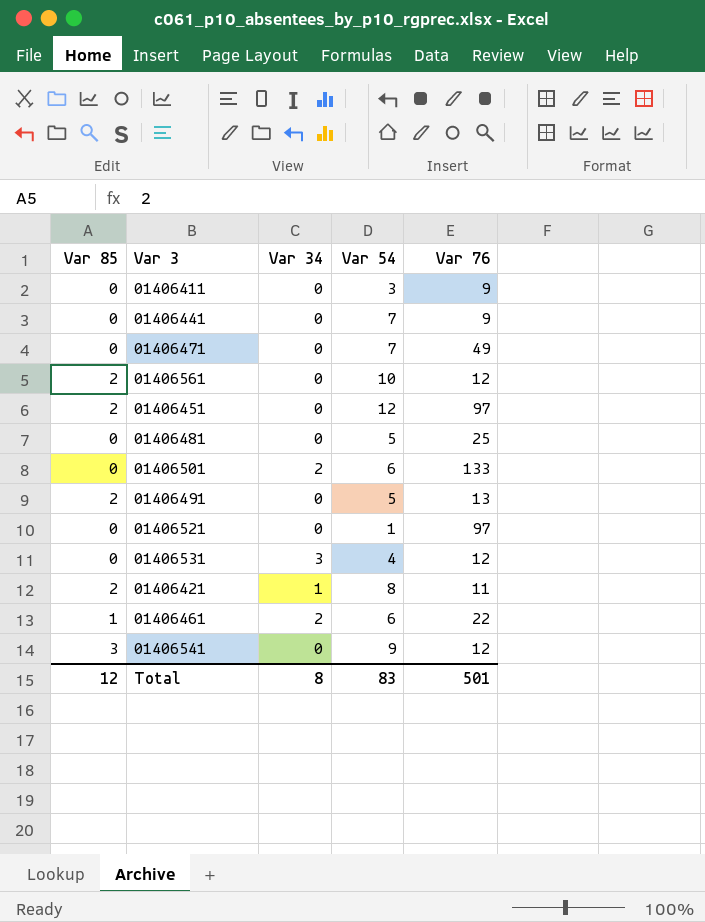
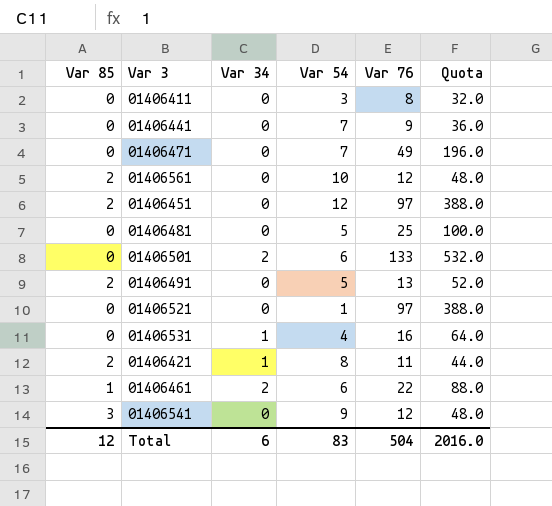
column Quota | formula: none -> [Var 76] * 4
01406411 | Var 76: 9 -> 8
01406531 | Var 34: 3 -> 1
01406531 | Var 76: 12 -> 16
Total | Var 34: 8 -> 6
Total | Var 76: 501 -> 504

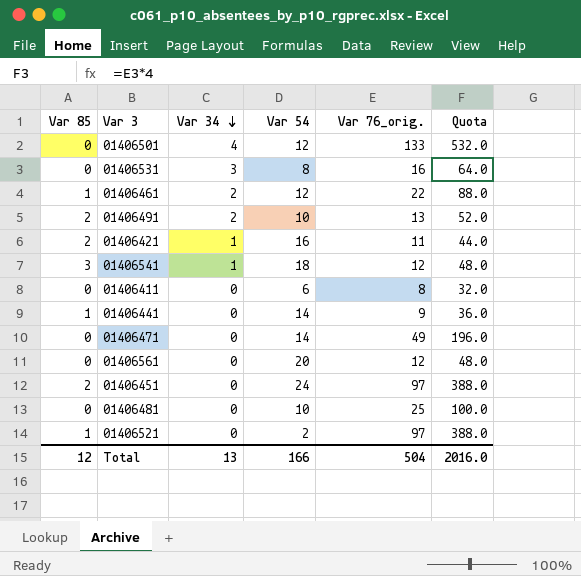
row order: none -> Var 34 descending
column name: Var 76 -> Var 76_orig.
01406501 | Var 34: 2 -> 4
01406501 | Var 54: 6 -> 12
01406531 | Var 34: 1 -> 3
01406531 | Var 54: 4 -> 8
01406461 | Var 54: 6 -> 12
01406491 | Var 34: 0 -> 2
01406491 | Var 54: 5 -> 10
01406421 | Var 54: 8 -> 16
01406541 | Var 34: 0 -> 1
01406541 | Var 54: 9 -> 18
01406411 | Var 54: 3 -> 6
01406441 | Var 85: 0 -> 1
01406441 | Var 54: 7 -> 14
01406471 | Var 54: 7 -> 14
01406561 | Var 85: 2 -> 0
01406561 | Var 54: 10 -> 20
01406451 | Var 54: 12 -> 24
01406481 | Var 54: 5 -> 10
01406521 | Var 85: 0 -> 1
01406521 | Var 54: 1 -> 2
Total | Var 34: 6 -> 13
Total | Var 54: 83 -> 166

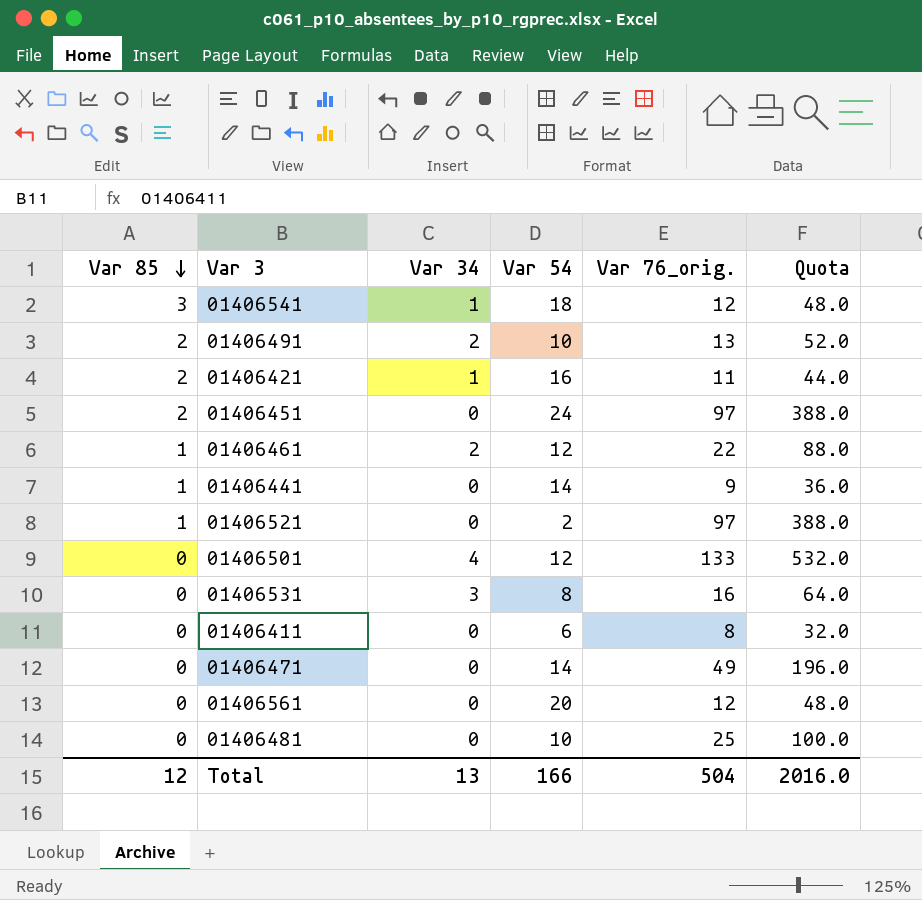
row order: Var 34 descending -> Var 85 descending

